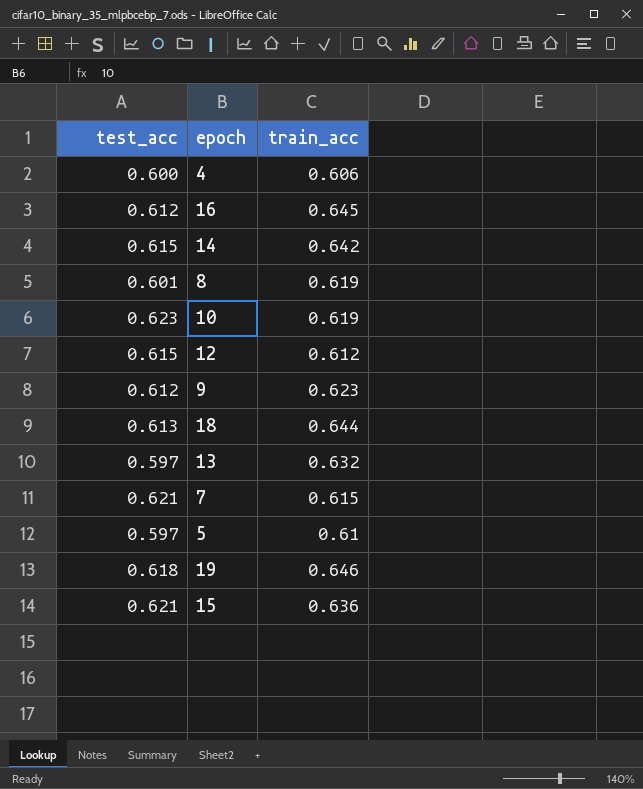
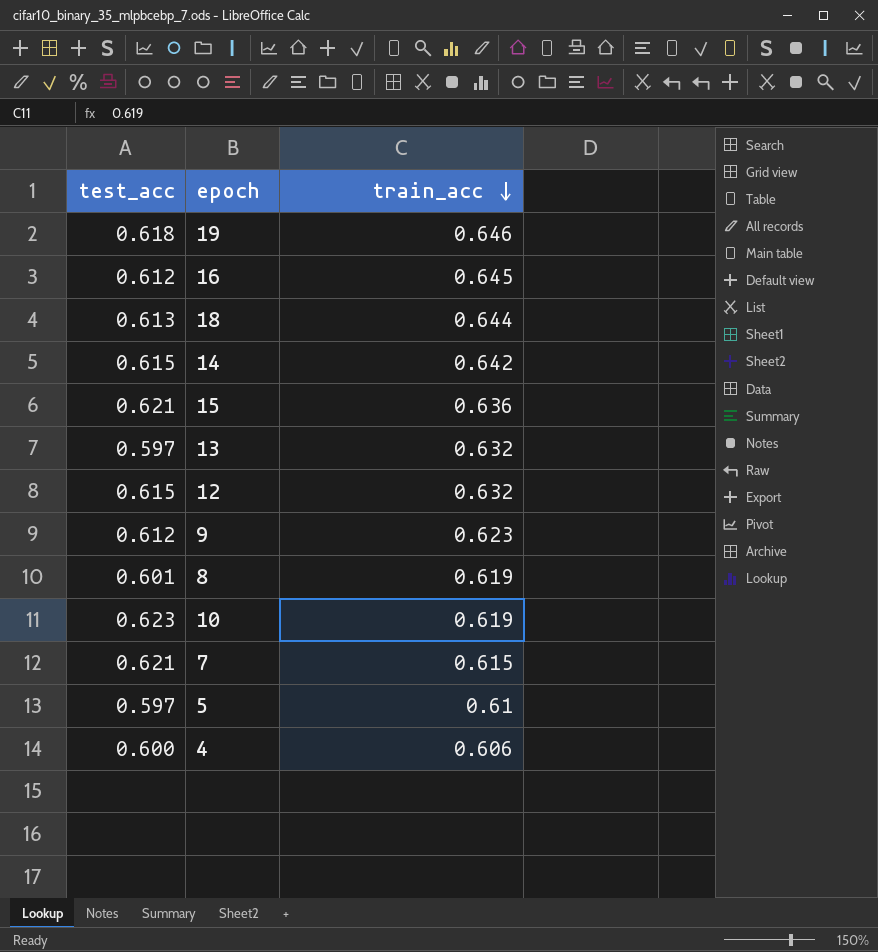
row order: none -> train_acc descending
12 | train_acc: 0.612 -> 0.632

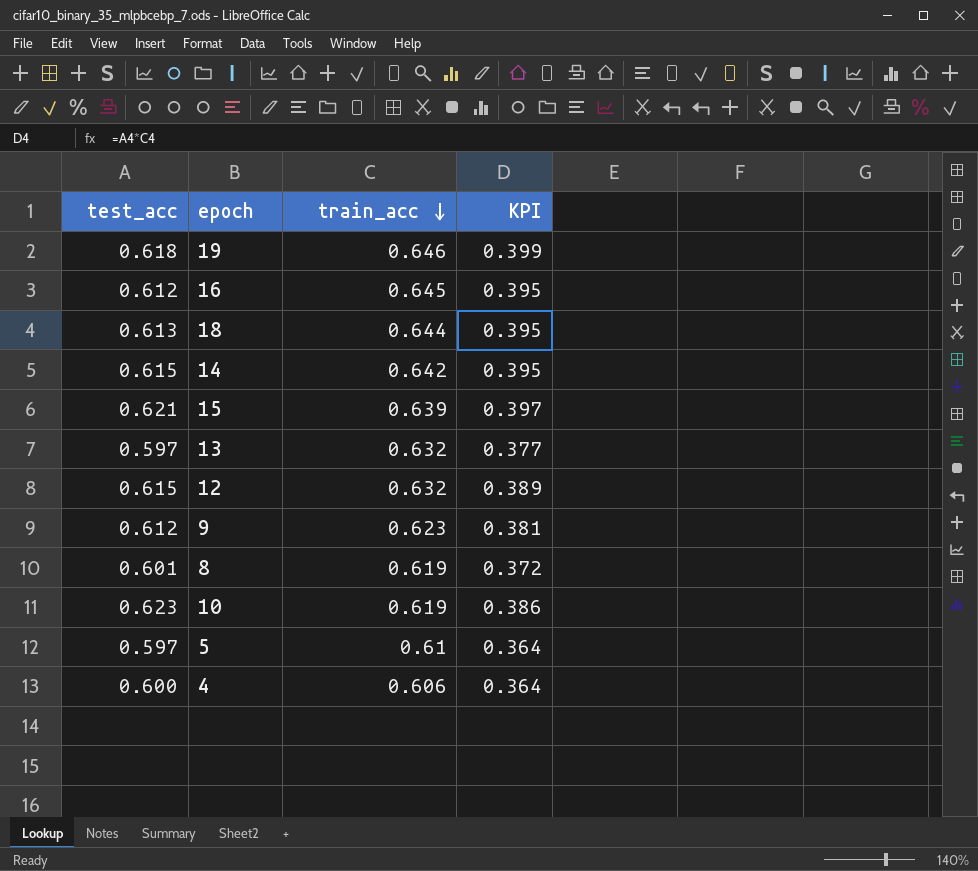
column KPI | formula: none -> [test_acc] * [train_acc]
row 7: 0.621 | 0.615 -> none
15 | train_acc: 0.636 -> 0.639

